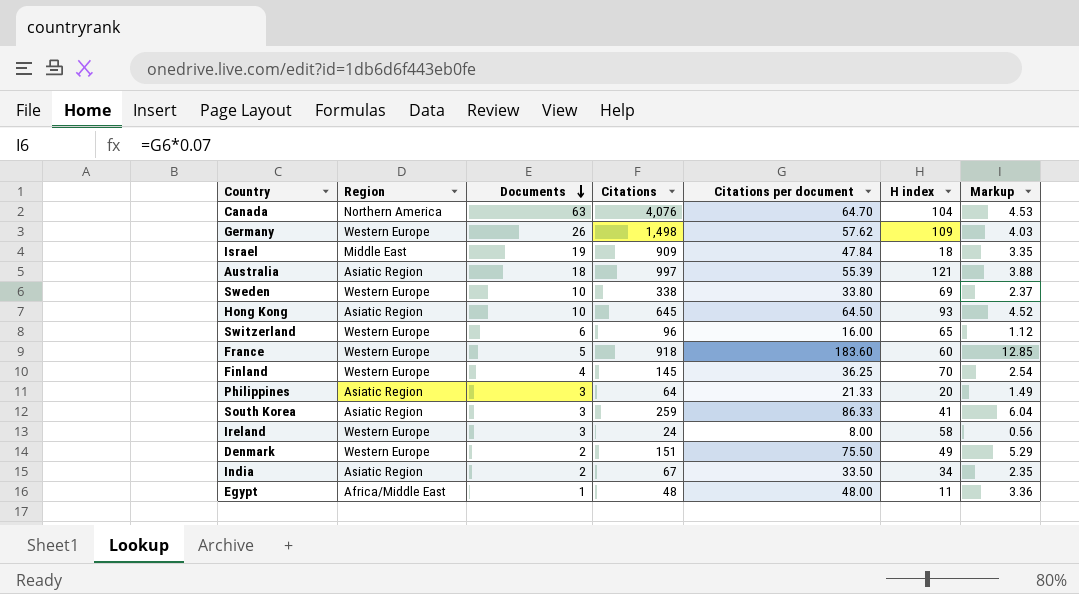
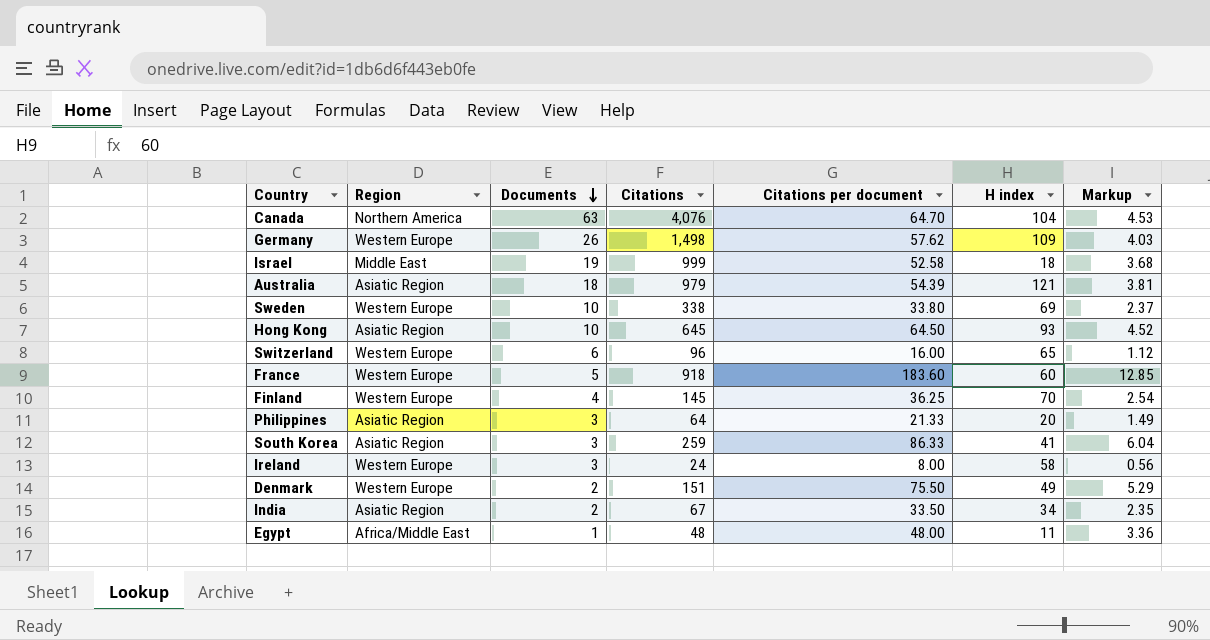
Israel | Citations: 909 -> 999
Israel | Citations per document: 47.84 -> 52.58
Israel | Markup: 3.35 -> 3.68
Australia | Citations: 997 -> 979
Australia | Citations per document: 55.39 -> 54.39
Australia | Markup: 3.88 -> 3.81

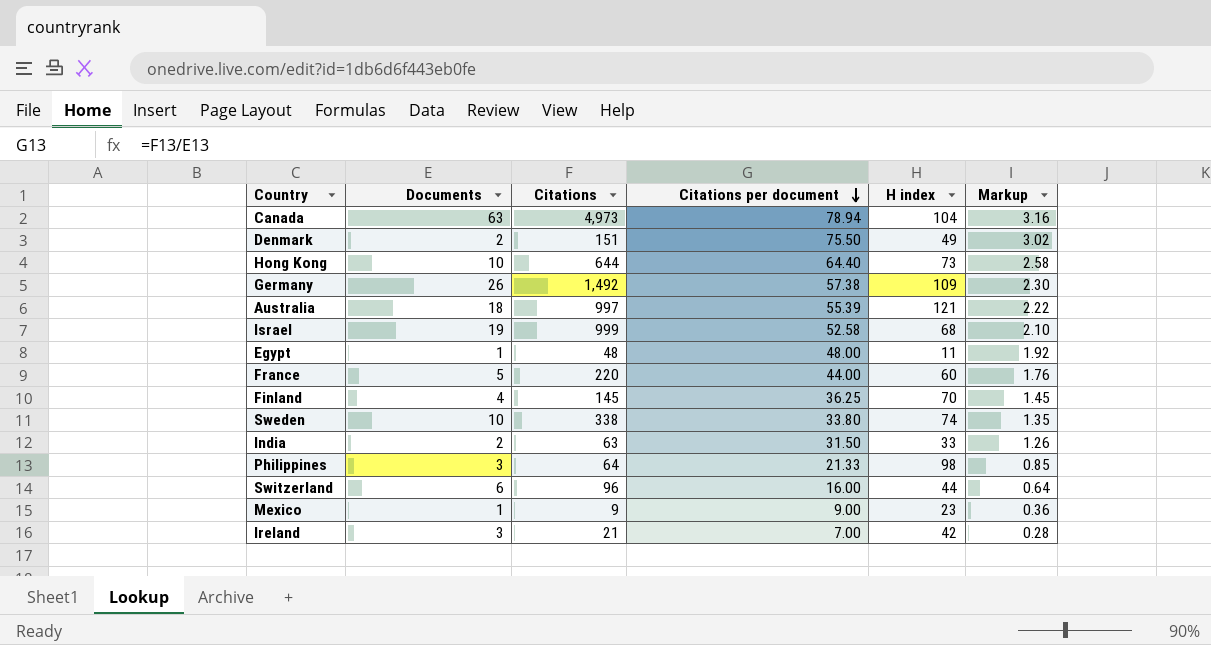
row order: Documents descending -> Citations per document descending
column Region | position: 2 -> none
column Markup | formula: [Citations per document] * 0.07 -> [Citations per document] * 0.04
row South Korea: Asiatic Region | 3 | 259 | 86.33 | 41 | 6.04 -> none
Canada | Citations: 4,076 -> 4,973
Canada | Citations per document: 64.70 -> 78.94
Hong Kong | Citations: 645 -> 644
Hong Kong | Citations per document: 64.50 -> 64.40
Hong Kong | H index: 93 -> 73
Germany | Citations: 1,498 -> 1,492
Germany | Citations per document: 57.62 -> 57.38
Australia | Citations: 979 -> 997
Australia | Citations per document: 54.39 -> 55.39
Israel | H index: 18 -> 68
France | Citations: 918 -> 220
France | Citations per document: 183.60 -> 44.00
Sweden | H index: 69 -> 74
India | Citations: 67 -> 63
India | Citations per document: 33.50 -> 31.50
India | H index: 34 -> 33
Philippines | H index: 20 -> 98
Switzerland | H index: 65 -> 44
row Mexico: none -> 1 | 9 | 9.00 | 23 | 0.36
Ireland | Citations: 24 -> 21
Ireland | Citations per document: 8.00 -> 7.00
Ireland | H index: 58 -> 42

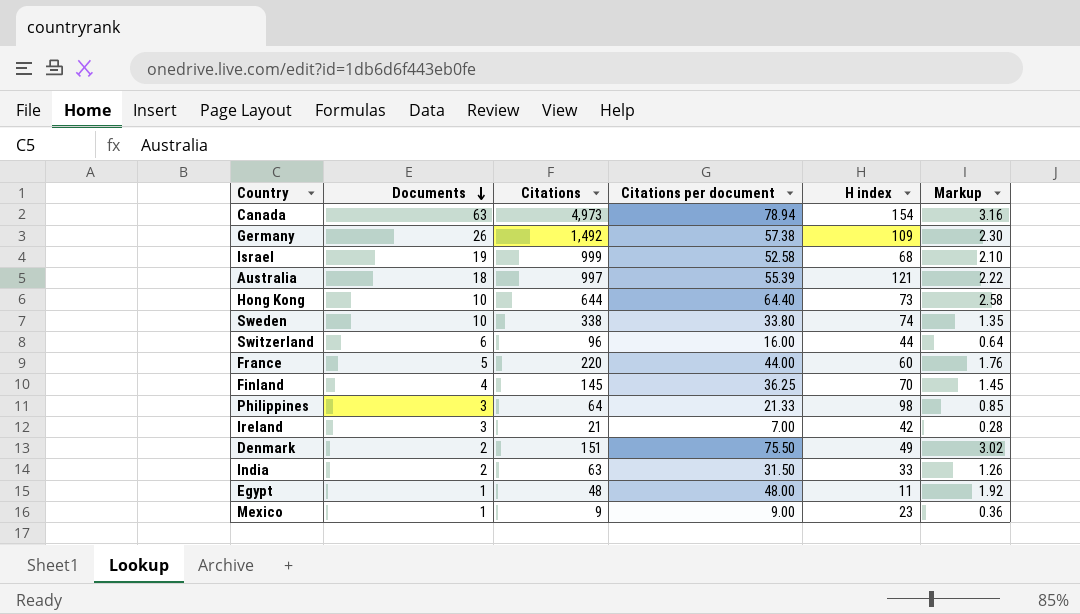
row order: Citations per document descending -> Documents descending
Canada | H index: 104 -> 154

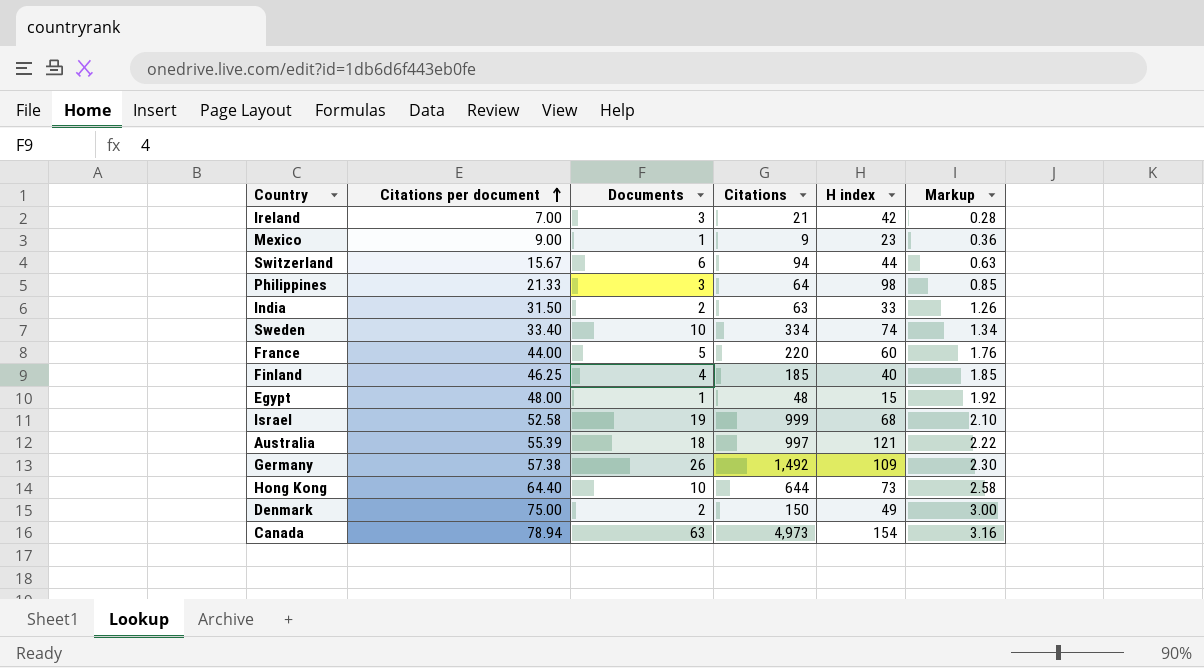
row order: Documents descending -> Citations per document ascending
column Citations per document | position: 4 -> 2
Switzerland | Citations per document: 16.00 -> 15.67
Switzerland | Citations: 96 -> 94
Switzerland | Markup: 0.64 -> 0.63
Sweden | Citations per document: 33.80 -> 33.40
Sweden | Citations: 338 -> 334
Sweden | Markup: 1.35 -> 1.34
Finland | Citations per document: 36.25 -> 46.25
Finland | Citations: 145 -> 185
Finland | H index: 70 -> 40
Finland | Markup: 1.45 -> 1.85
Egypt | H index: 11 -> 15
Denmark | Citations per document: 75.50 -> 75.00
Denmark | Citations: 151 -> 150
Denmark | Markup: 3.02 -> 3.00

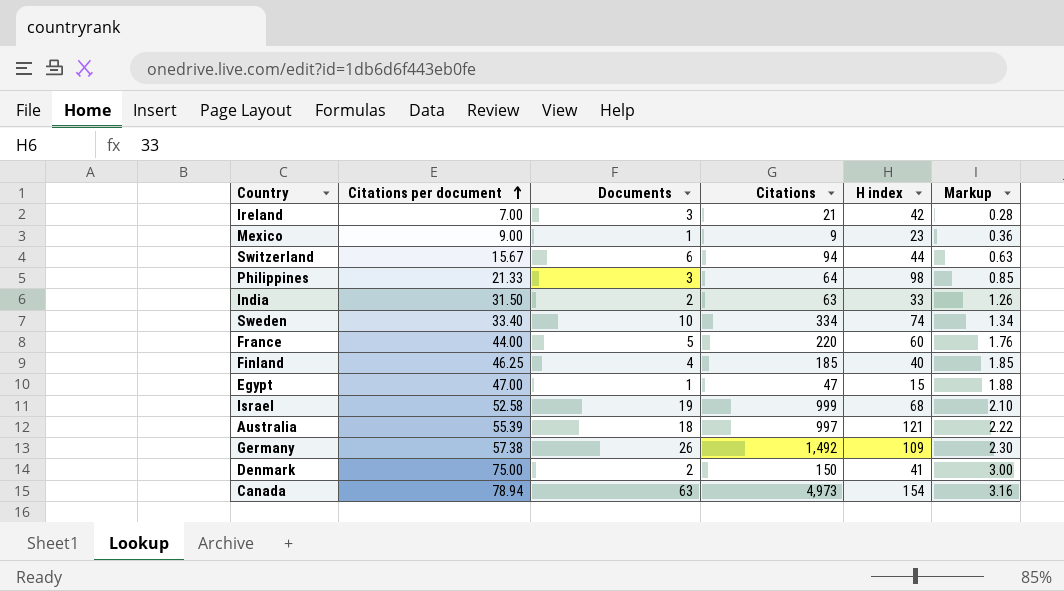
row Hong Kong: 64.40 | 10 | 644 | 73 | 2.58 -> none
Egypt | Citations per document: 48.00 -> 47.00
Egypt | Citations: 48 -> 47
Egypt | Markup: 1.92 -> 1.88
Denmark | H index: 49 -> 41

